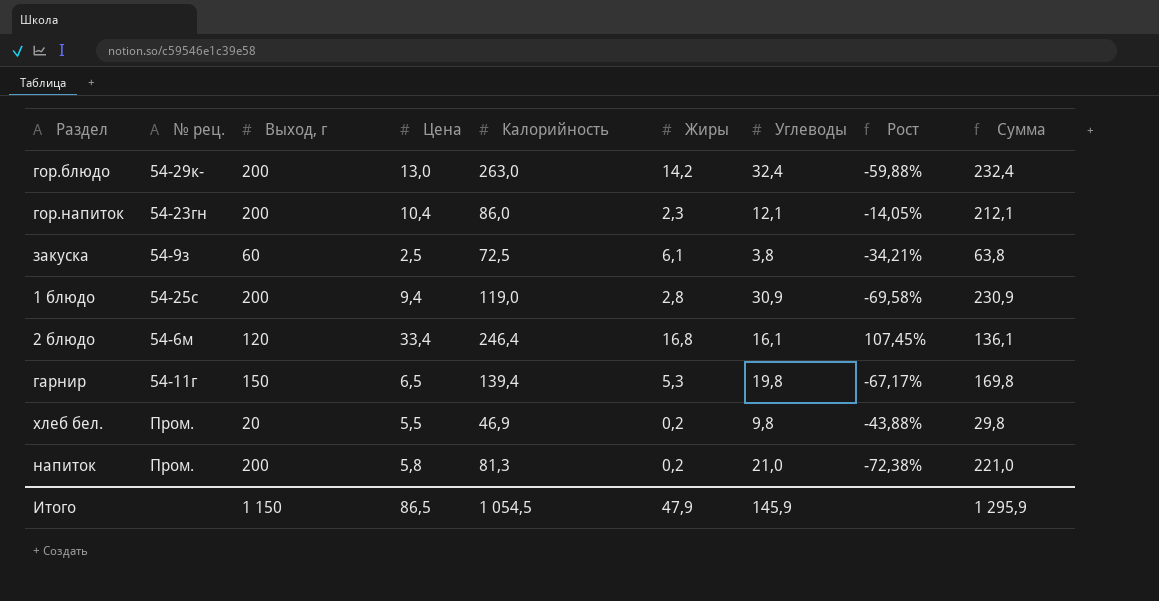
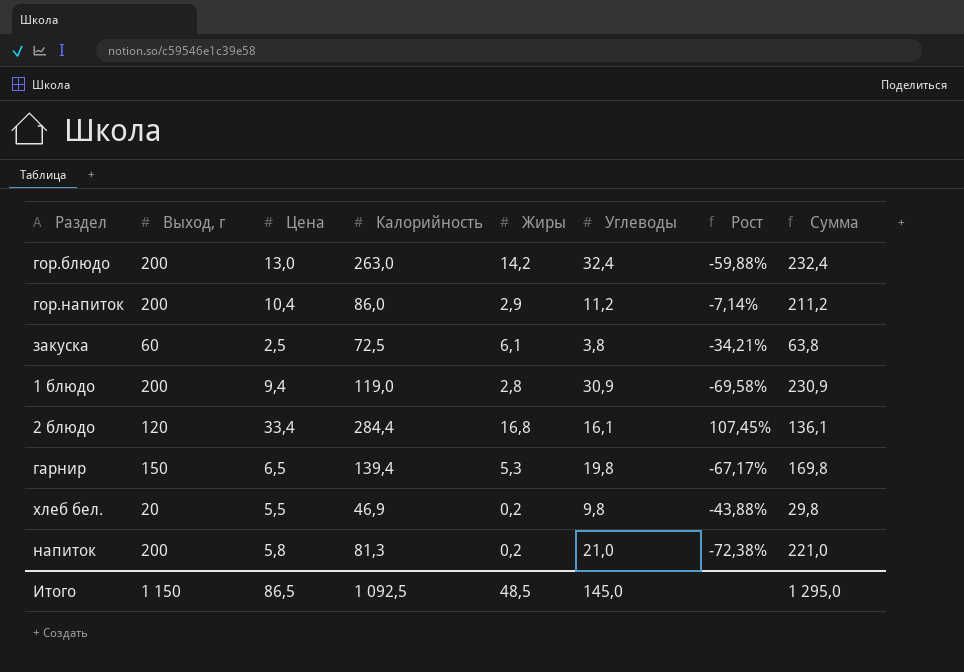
column № рец. | position: 2 -> none
гор.напиток | Жиры: 2,3 -> 2,9
гор.напиток | Углеводы: 12,1 -> 11,2
гор.напиток | Рост: -14,05% -> -7,14%
гор.напиток | Сумма: 212,1 -> 211,2
2 блюдо | Калорийность: 246,4 -> 284,4
Итого | Калорийность: 1 054,5 -> 1 092,5
Итого | Жиры: 47,9 -> 48,5
Итого | Углеводы: 145,9 -> 145,0
Итого | Сумма: 1 295,9 -> 1 295,0

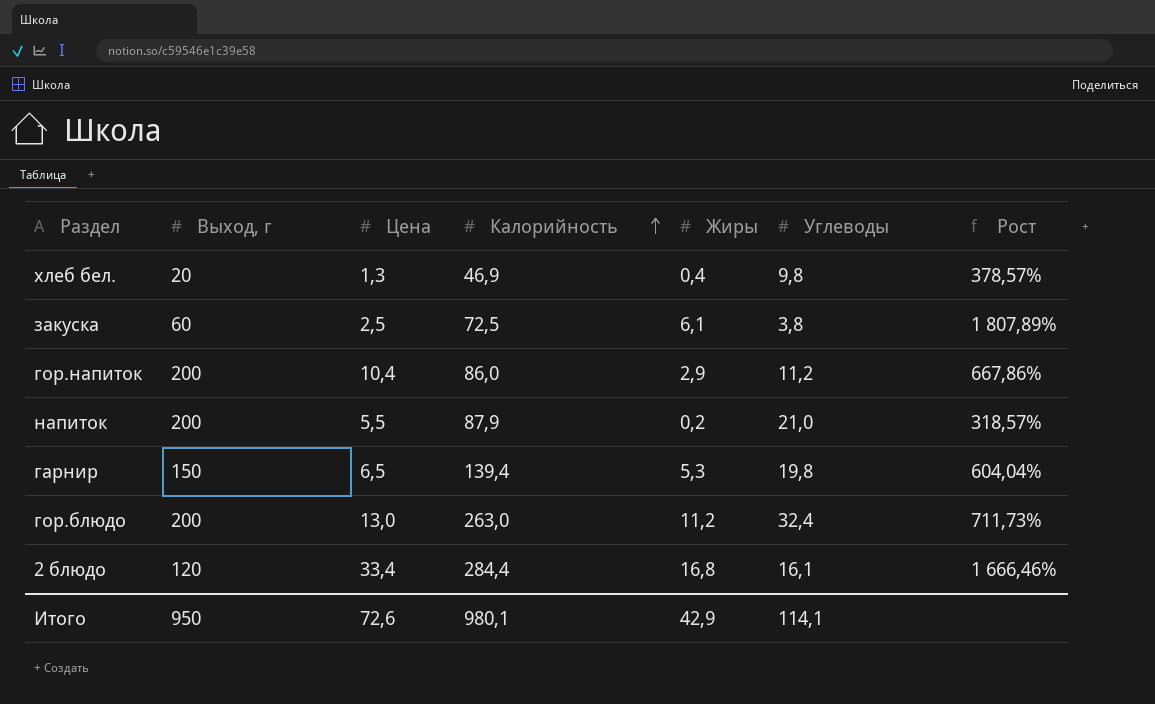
row order: none -> Калорийность ascending
column Сумма | formula: [Выход, г] + [Углеводы] -> none
column Рост | formula: ([Цена] - [Углеводы]) / [Углеводы] -> ([Калорийность] - [Углеводы]) / [Углеводы]
row 1 блюдо: 200 | 9,4 | 119,0 | 2,8 | 30,9 | -69,58% | 230,9 -> none
хлеб бел. | Цена: 5,5 -> 1,3
хлеб бел. | Жиры: 0,2 -> 0,4
напиток | Цена: 5,8 -> 5,5
напиток | Калорийность: 81,3 -> 87,9
гор.блюдо | Жиры: 14,2 -> 11,2
Итого | Выход, г: 1 150 -> 950
Итого | Цена: 86,5 -> 72,6
Итого | Калорийность: 1 092,5 -> 980,1
Итого | Жиры: 48,5 -> 42,9
Итого | Углеводы: 145,0 -> 114,1

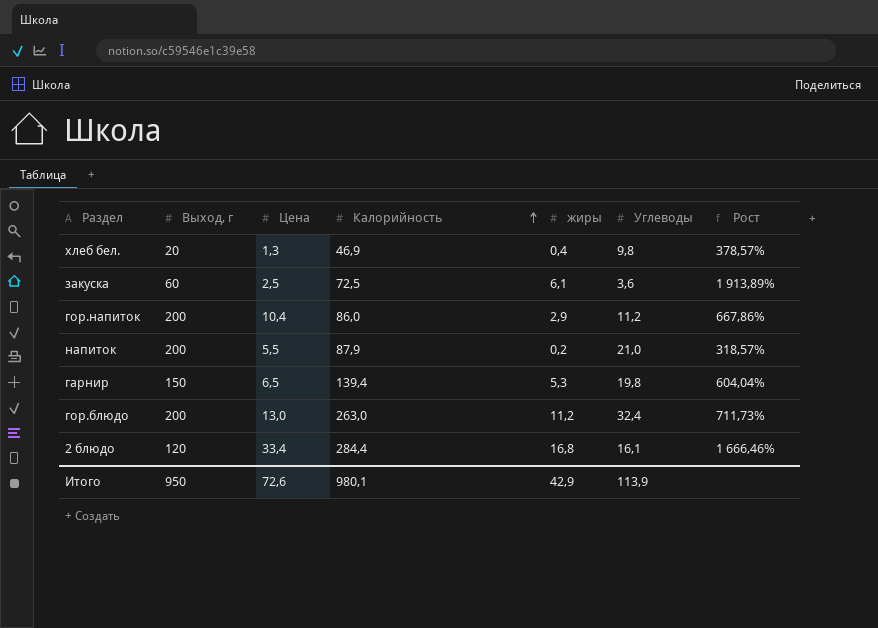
column name: Жиры -> жиры
закуска | Углеводы: 3,8 -> 3,6
закуска | Рост: 1 807,89% -> 1 913,89%
Итого | Углеводы: 114,1 -> 113,9

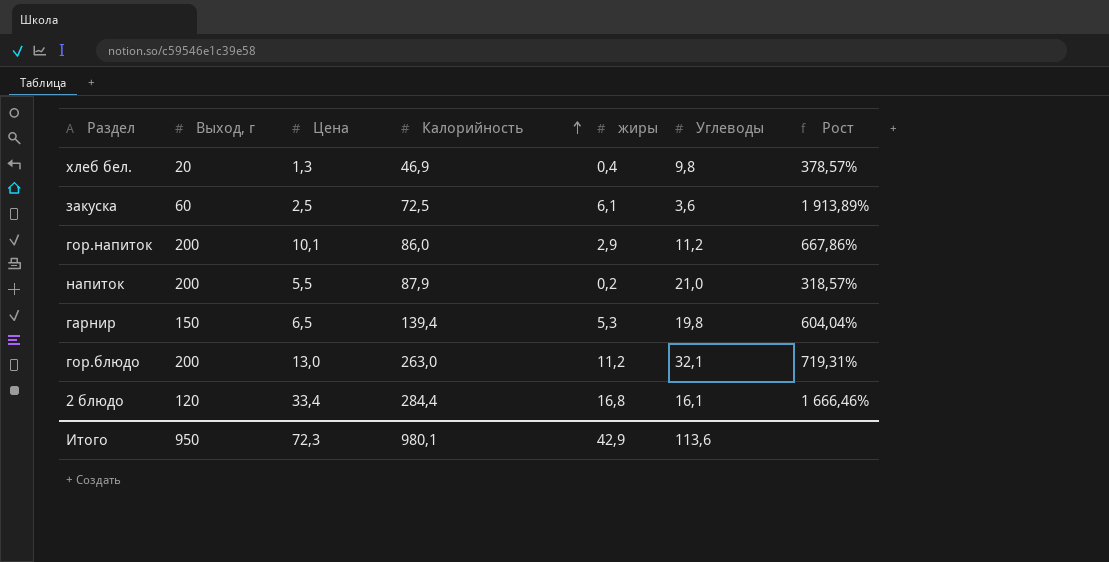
гор.напиток | Цена: 10,4 -> 10,1
гор.блюдо | Углеводы: 32,4 -> 32,1
гор.блюдо | Рост: 711,73% -> 719,31%
Итого | Цена: 72,6 -> 72,3
Итого | Углеводы: 113,9 -> 113,6

